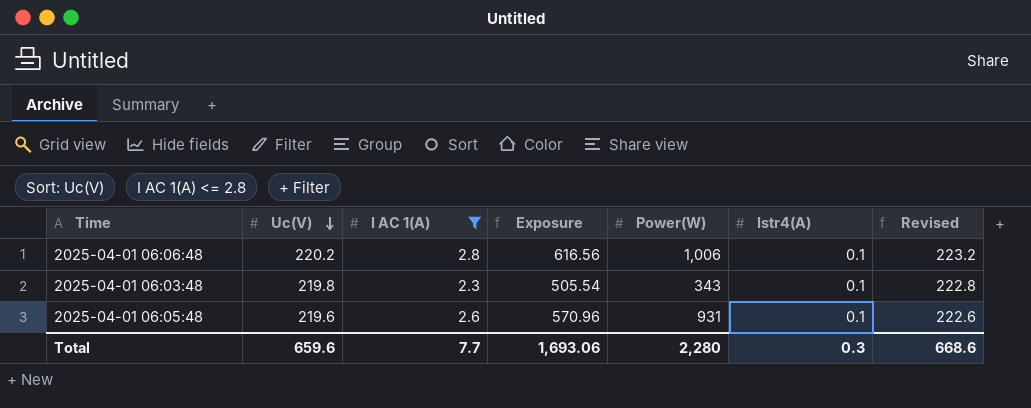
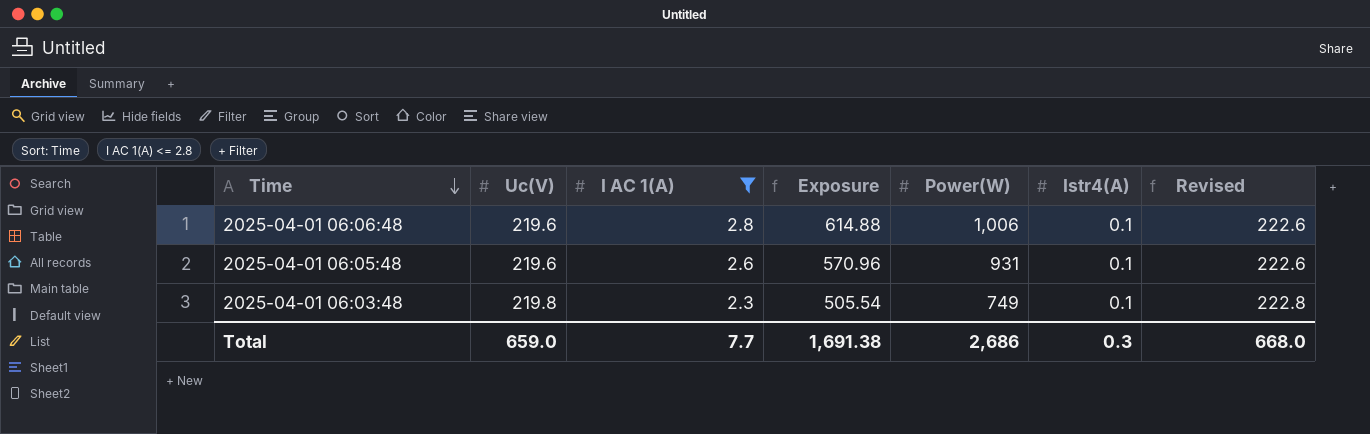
row order: Uc(V) descending -> Time descending
2025-04-01 06:06:48 | Uc(V): 220.2 -> 219.6
2025-04-01 06:06:48 | Exposure: 616.56 -> 614.88
2025-04-01 06:06:48 | Revised: 223.2 -> 222.6
2025-04-01 06:03:48 | Power(W): 343 -> 749
Total | Uc(V): 659.6 -> 659.0
Total | Exposure: 1,693.06 -> 1,691.38
Total | Power(W): 2,280 -> 2,686
Total | Revised: 668.6 -> 668.0

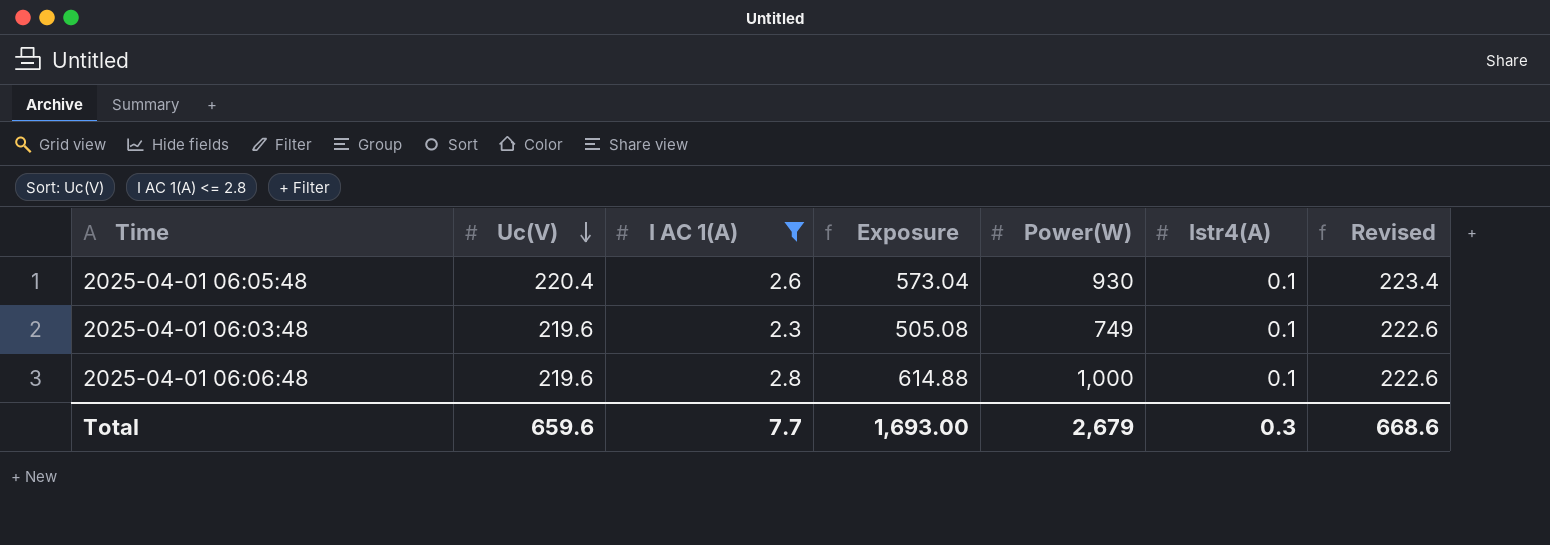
row order: Time descending -> Uc(V) descending
2025-04-01 06:05:48 | Uc(V): 219.6 -> 220.4
2025-04-01 06:05:48 | Exposure: 570.96 -> 573.04
2025-04-01 06:05:48 | Power(W): 931 -> 930
2025-04-01 06:05:48 | Revised: 222.6 -> 223.4
2025-04-01 06:03:48 | Uc(V): 219.8 -> 219.6
2025-04-01 06:03:48 | Exposure: 505.54 -> 505.08
2025-04-01 06:03:48 | Revised: 222.8 -> 222.6
2025-04-01 06:06:48 | Power(W): 1,006 -> 1,000
Total | Uc(V): 659.0 -> 659.6
Total | Exposure: 1,691.38 -> 1,693.00
Total | Power(W): 2,686 -> 2,679
Total | Revised: 668.0 -> 668.6

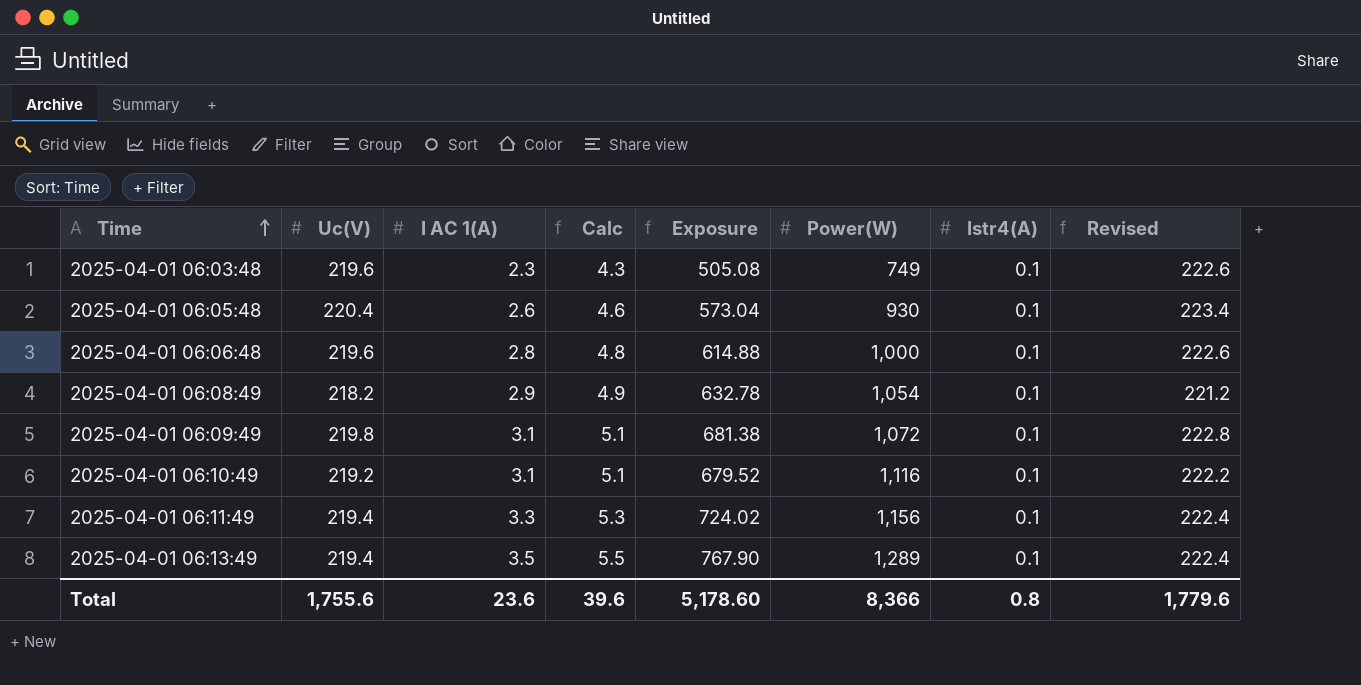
filter: I AC 1(A) <= 2.8 -> none
row order: Uc(V) descending -> Time ascending
column Calc | formula: none -> [I AC 1(A)] + 2
Total | Uc(V): 659.6 -> 1,755.6
Total | I AC 1(A): 7.7 -> 23.6
Total | Exposure: 1,693.00 -> 5,178.60
Total | Power(W): 2,679 -> 8,366
Total | Istr4(A): 0.3 -> 0.8
Total | Revised: 668.6 -> 1,779.6

